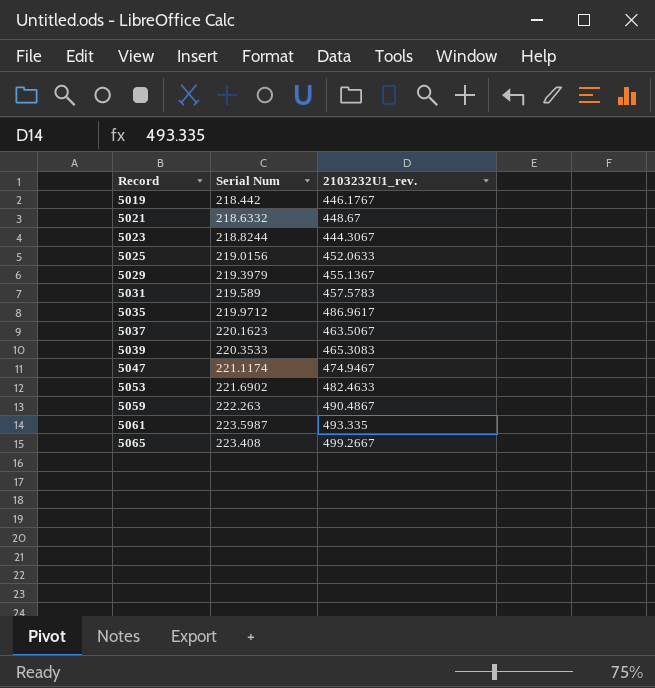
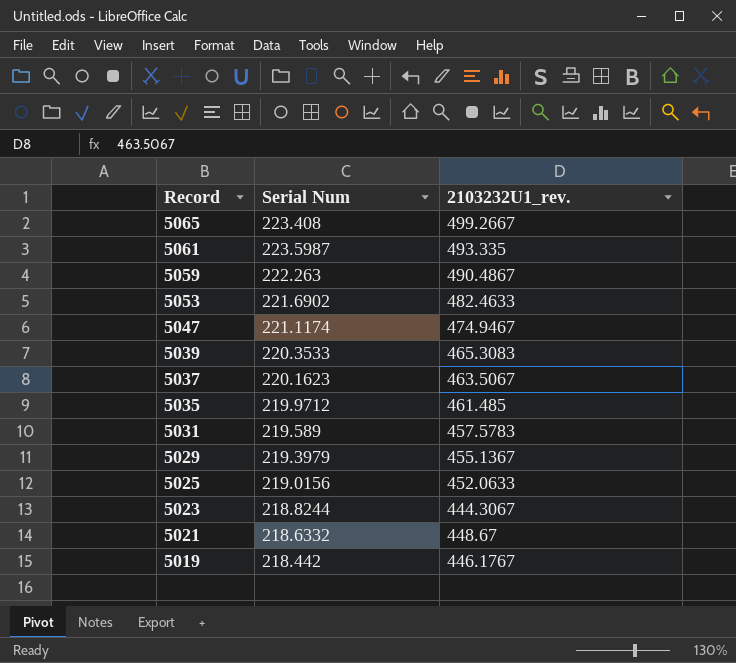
row order: Record ascending -> Record descending
5035 | 2103232U1_rev.: 486.9617 -> 461.485

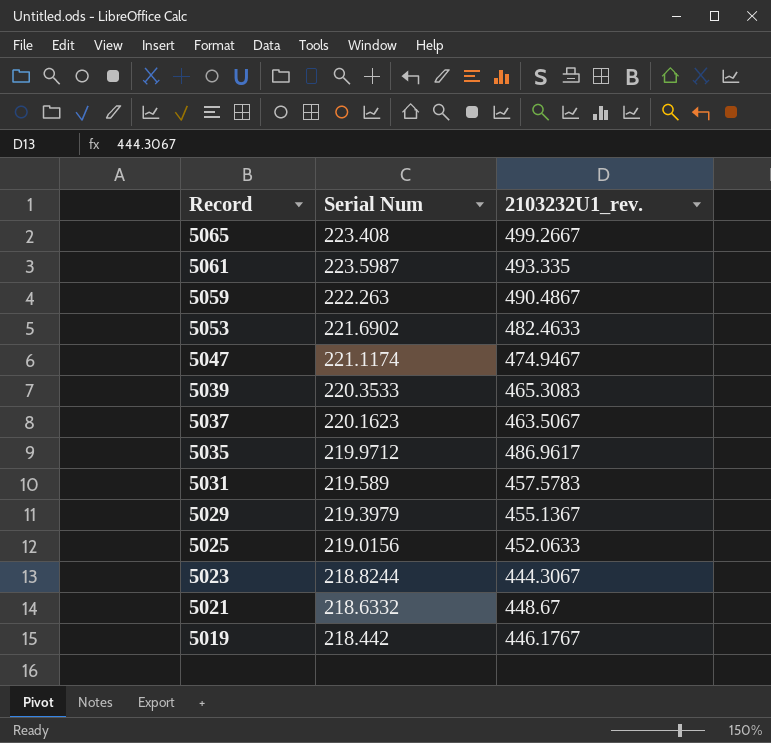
5035 | 2103232U1_rev.: 461.485 -> 486.9617

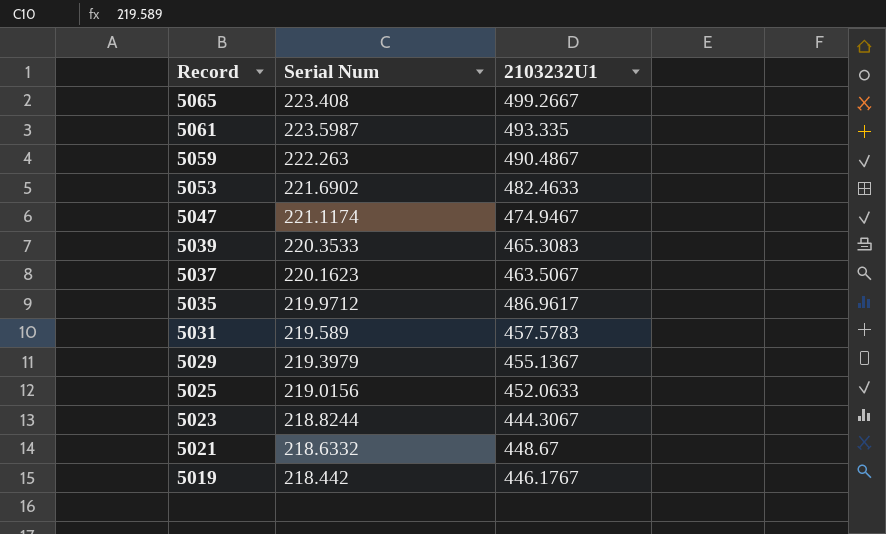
column name: 2103232U1_rev. -> 2103232U1

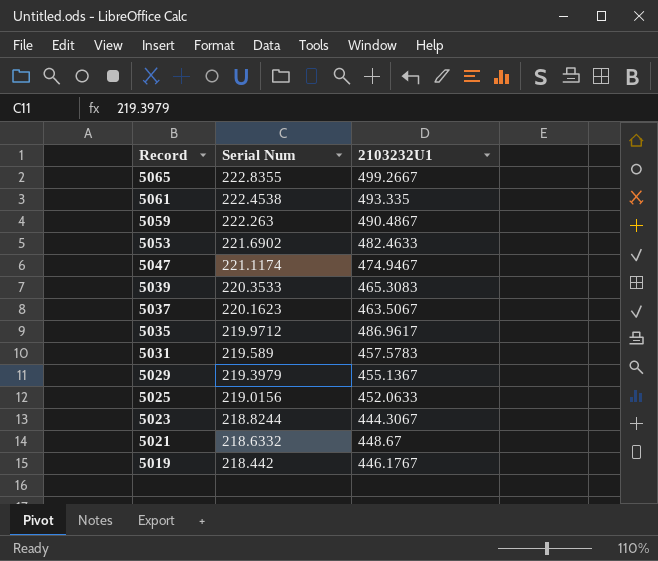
5065 | Serial Num: 223.408 -> 222.8355
5061 | Serial Num: 223.5987 -> 222.4538

